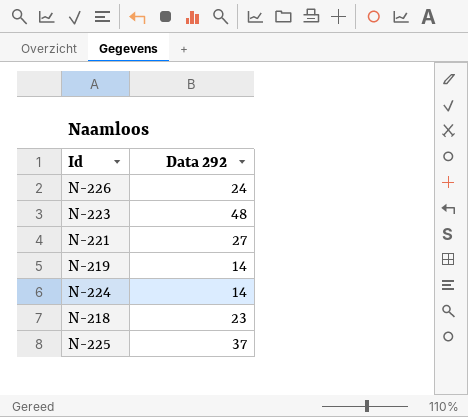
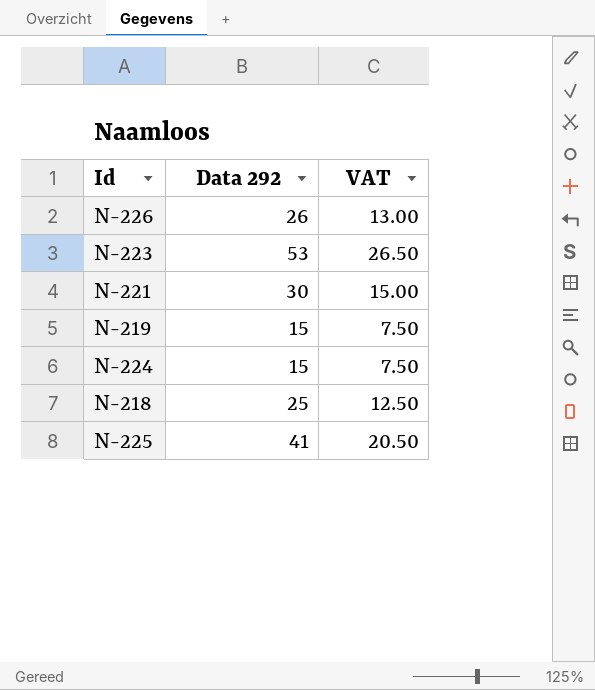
column VAT | formula: none -> [Data 292] * 0.5
N-226 | Data 292: 24 -> 26
N-223 | Data 292: 48 -> 53
N-221 | Data 292: 27 -> 30
N-219 | Data 292: 14 -> 15
N-224 | Data 292: 14 -> 15
N-218 | Data 292: 23 -> 25
N-225 | Data 292: 37 -> 41

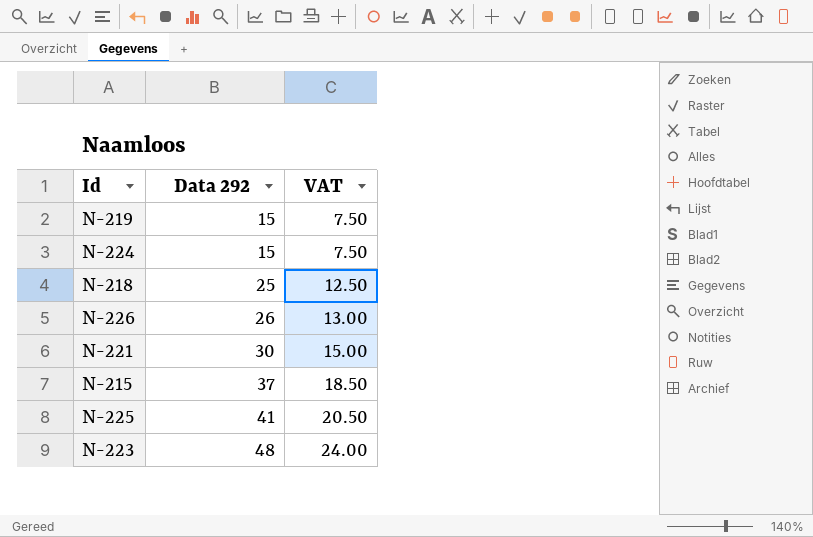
row order: none -> Data 292 ascending
row N-215: none -> 37 | 18.50
N-223 | Data 292: 53 -> 48
N-223 | VAT: 26.50 -> 24.00

